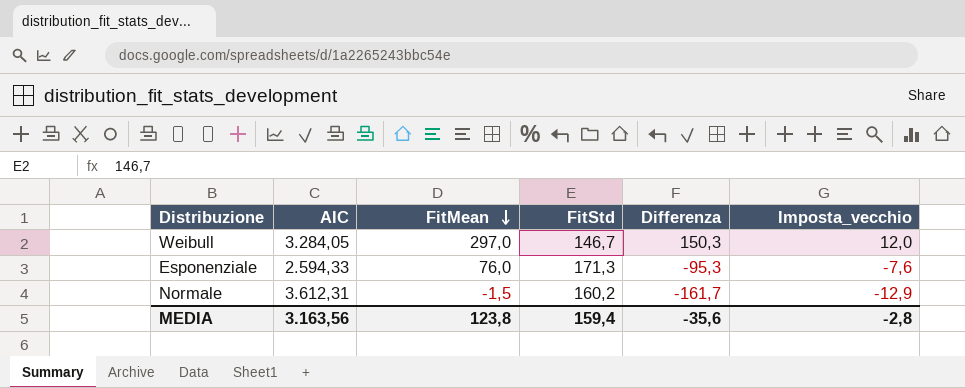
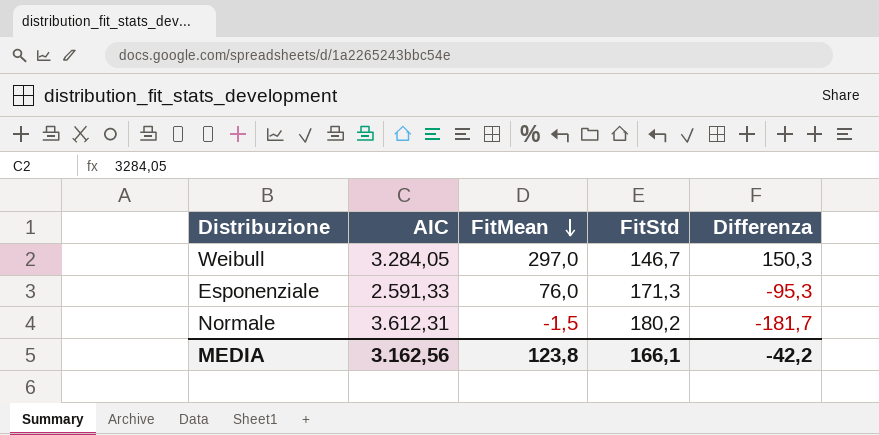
column Imposta_vecchio | formula: [Differenza] * 0,08 -> none
Esponenziale | AIC: 2.594,33 -> 2.591,33
Normale | FitStd: 160,2 -> 180,2
Normale | Differenza: -161,7 -> -181,7
MEDIA | AIC: 3.163,56 -> 3.162,56
MEDIA | FitStd: 159,4 -> 166,1
MEDIA | Differenza: -35,6 -> -42,2

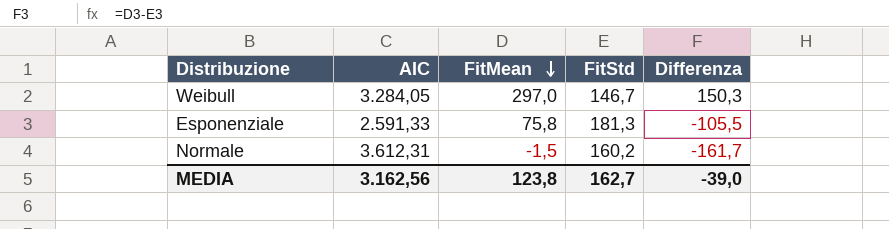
Esponenziale | FitMean: 76,0 -> 75,8
Esponenziale | FitStd: 171,3 -> 181,3
Esponenziale | Differenza: -95,3 -> -105,5
Normale | FitStd: 180,2 -> 160,2
Normale | Differenza: -181,7 -> -161,7
MEDIA | FitStd: 166,1 -> 162,7
MEDIA | Differenza: -42,2 -> -39,0

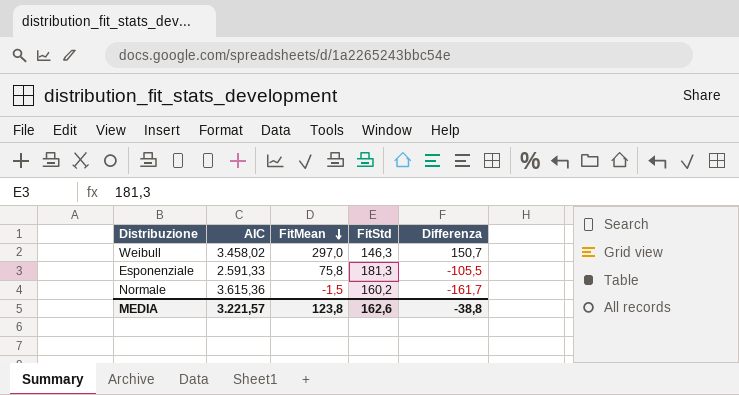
Weibull | AIC: 3.284,05 -> 3.458,02
Weibull | FitStd: 146,7 -> 146,3
Weibull | Differenza: 150,3 -> 150,7
Normale | AIC: 3.612,31 -> 3.615,36
MEDIA | AIC: 3.162,56 -> 3.221,57
MEDIA | FitStd: 162,7 -> 162,6
MEDIA | Differenza: -39,0 -> -38,8

